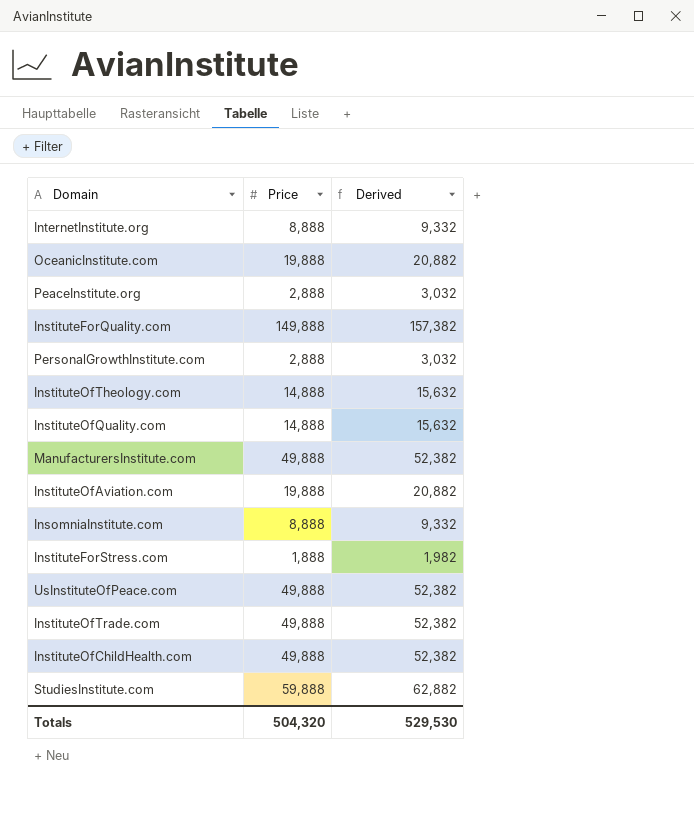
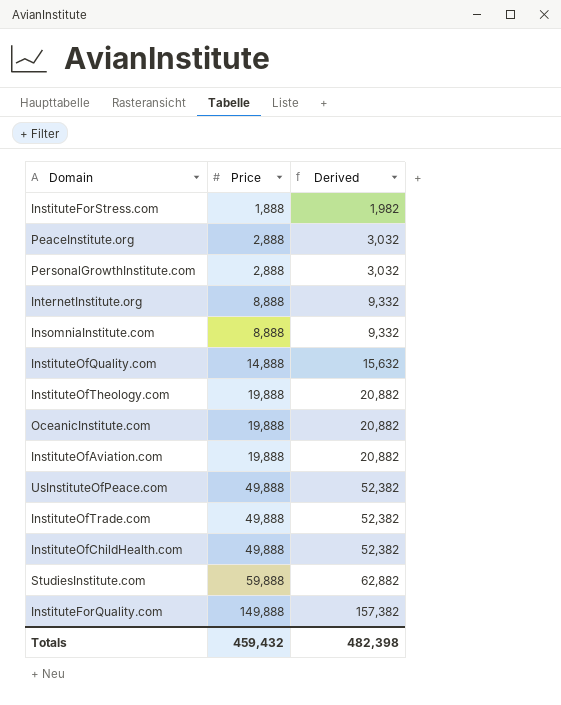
row order: none -> Price ascending
row ManufacturersInstitute.com: 49,888 | 52,382 -> none
InstituteOfTheology.com | Price: 14,888 -> 19,888
InstituteOfTheology.com | Derived: 15,632 -> 20,882
Totals | Price: 504,320 -> 459,432
Totals | Derived: 529,530 -> 482,398

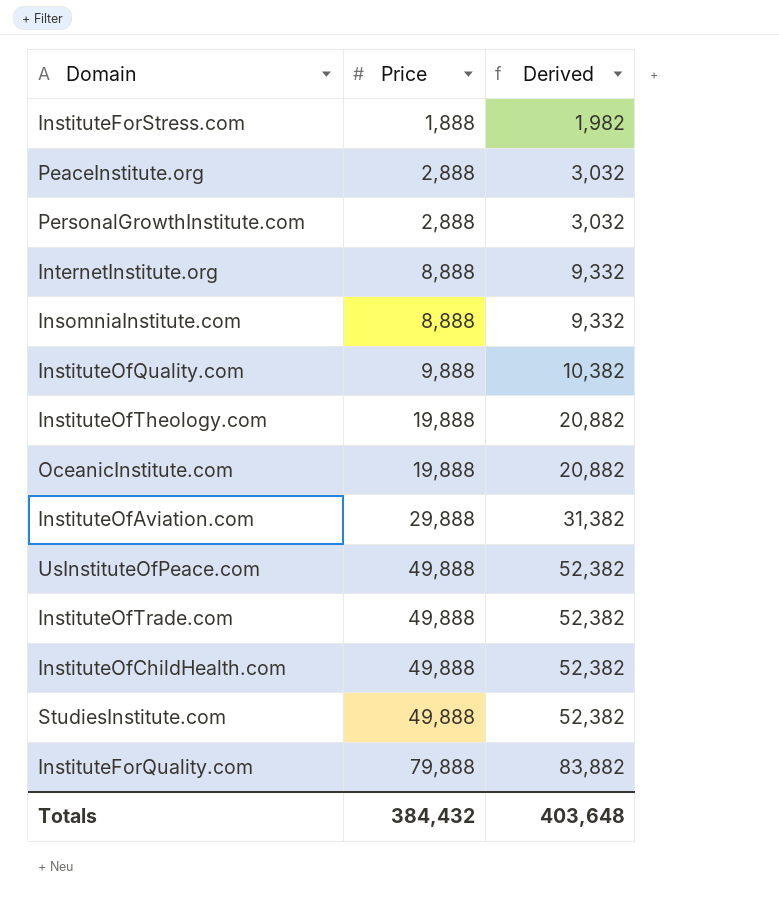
InstituteOfQuality.com | Price: 14,888 -> 9,888
InstituteOfQuality.com | Derived: 15,632 -> 10,382
InstituteOfAviation.com | Price: 19,888 -> 29,888
InstituteOfAviation.com | Derived: 20,882 -> 31,382
StudiesInstitute.com | Price: 59,888 -> 49,888
StudiesInstitute.com | Derived: 62,882 -> 52,382
InstituteForQuality.com | Price: 149,888 -> 79,888
InstituteForQuality.com | Derived: 157,382 -> 83,882
Totals | Price: 459,432 -> 384,432
Totals | Derived: 482,398 -> 403,648

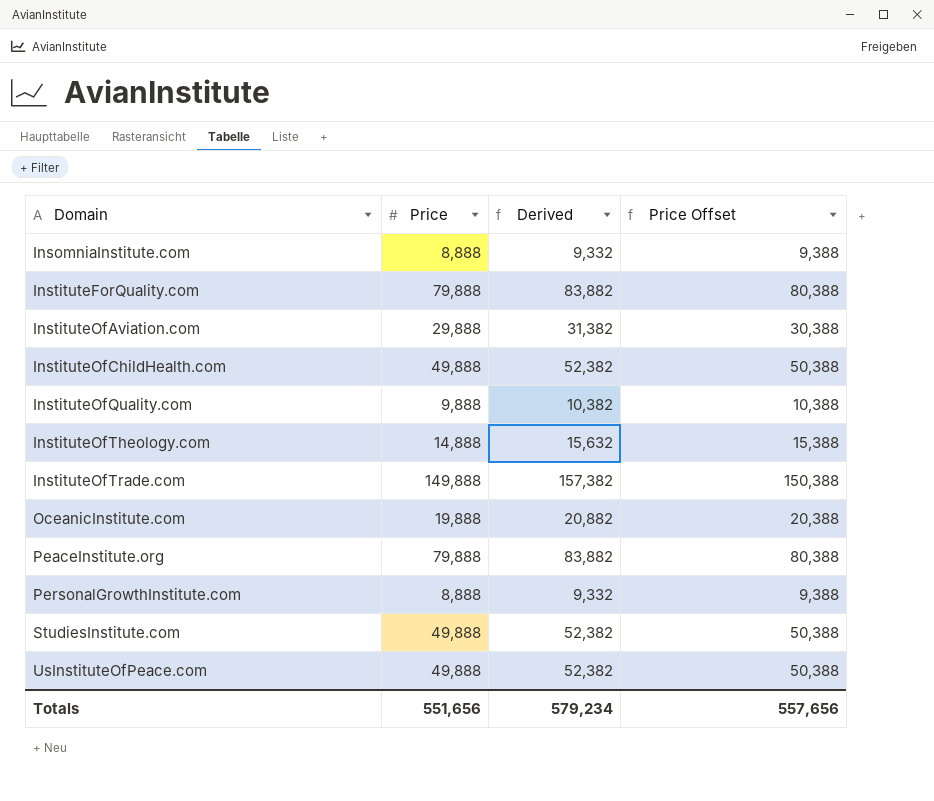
row order: Price ascending -> Domain ascending
column Price Offset | formula: none -> [Price] + 500
row InstituteForStress.com: 1,888 | 1,982 -> none
row InternetInstitute.org: 8,888 | 9,332 -> none
InstituteOfTheology.com | Price: 19,888 -> 14,888
InstituteOfTheology.com | Derived: 20,882 -> 15,632
InstituteOfTrade.com | Price: 49,888 -> 149,888
InstituteOfTrade.com | Derived: 52,382 -> 157,382
PeaceInstitute.org | Price: 2,888 -> 79,888
PeaceInstitute.org | Derived: 3,032 -> 83,882
PersonalGrowthInstitute.com | Price: 2,888 -> 8,888
PersonalGrowthInstitute.com | Derived: 3,032 -> 9,332
Totals | Price: 384,432 -> 551,656
Totals | Derived: 403,648 -> 579,234

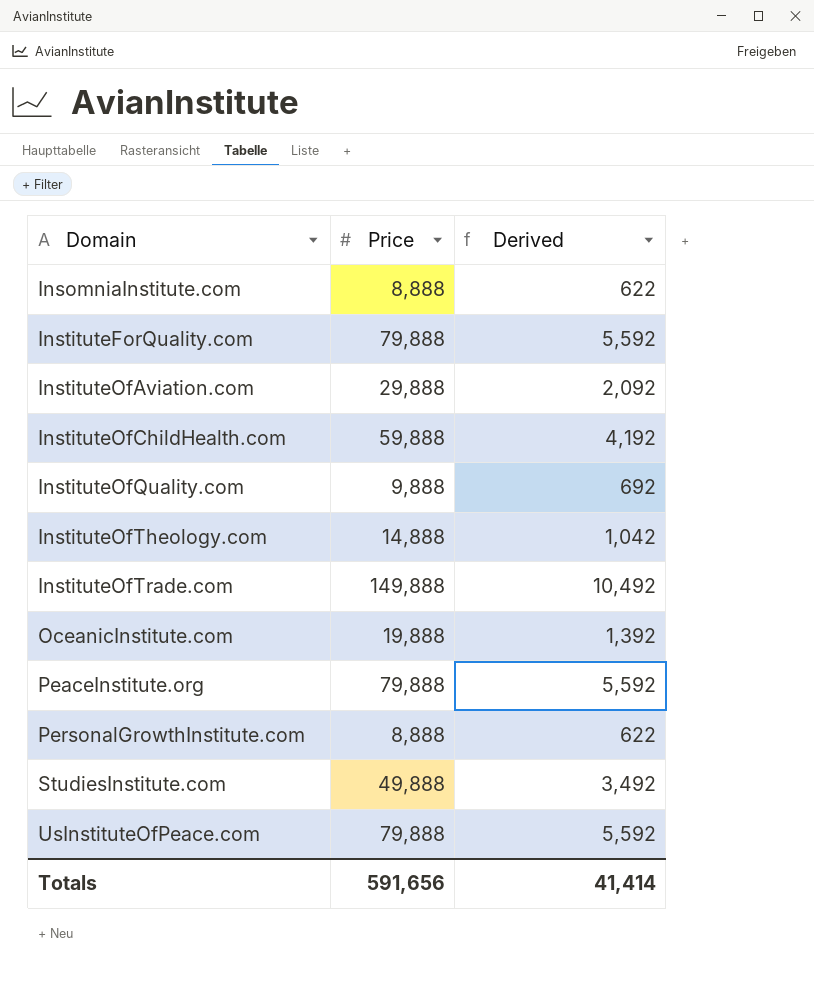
column Price Offset | formula: [Price] + 500 -> none
column Derived | formula: [Price] * 1.05 -> [Price] * 0.07
InstituteOfChildHealth.com | Price: 49,888 -> 59,888
UsInstituteOfPeace.com | Price: 49,888 -> 79,888
Totals | Price: 551,656 -> 591,656
Totals | Derived: 579,234 -> 41,414

